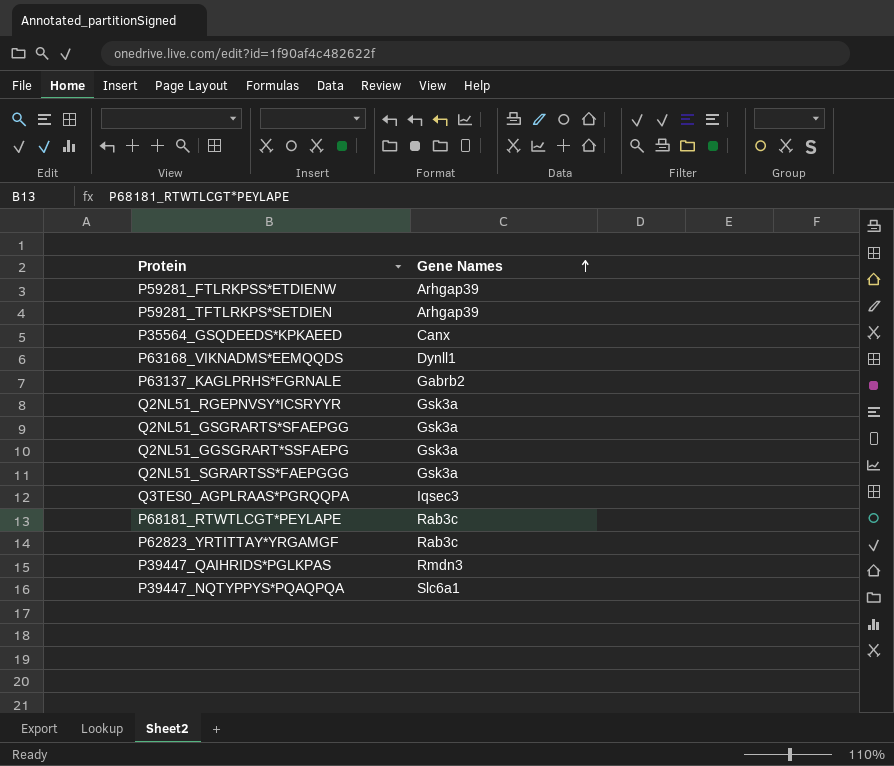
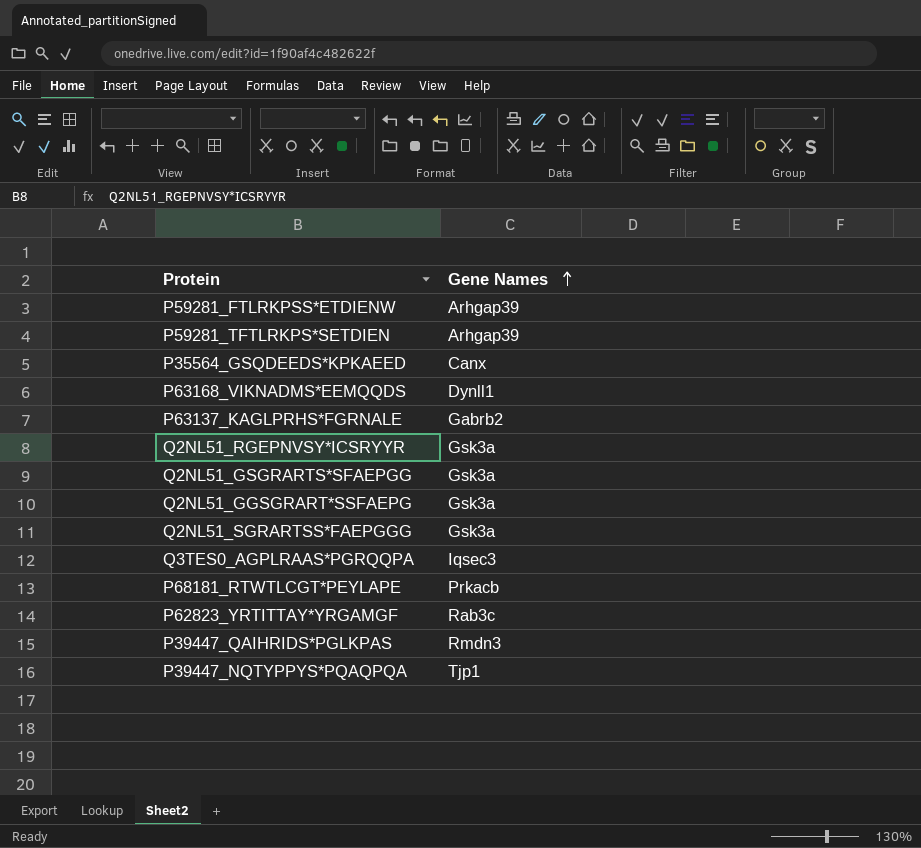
P68181_RTWTLCGT*PEYLAPE | Gene Names: Rab3c -> Prkacb
P39447_NQTYPPYS*PQAQPQA | Gene Names: Slc6a1 -> Tjp1

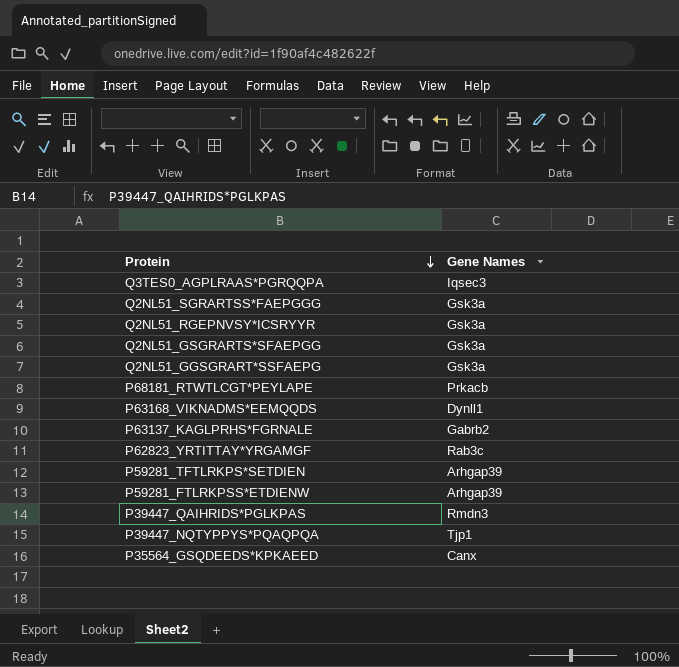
row order: Gene Names ascending -> Protein descending

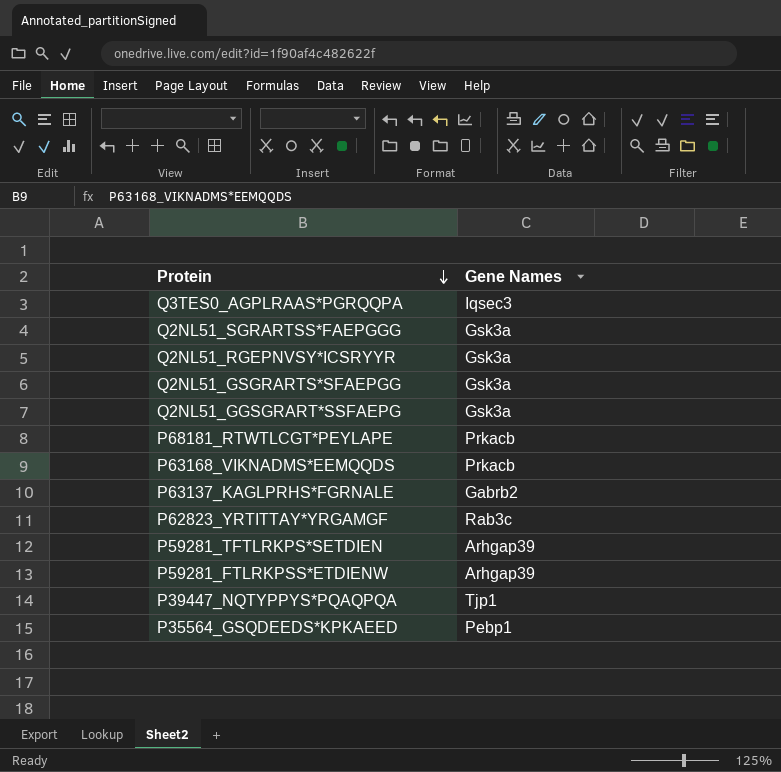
row P39447_QAIHRIDS*PGLKPAS: Rmdn3 -> none
P63168_VIKNADMS*EEMQQDS | Gene Names: Dynll1 -> Prkacb
P35564_GSQDEEDS*KPKAEED | Gene Names: Canx -> Pebp1

